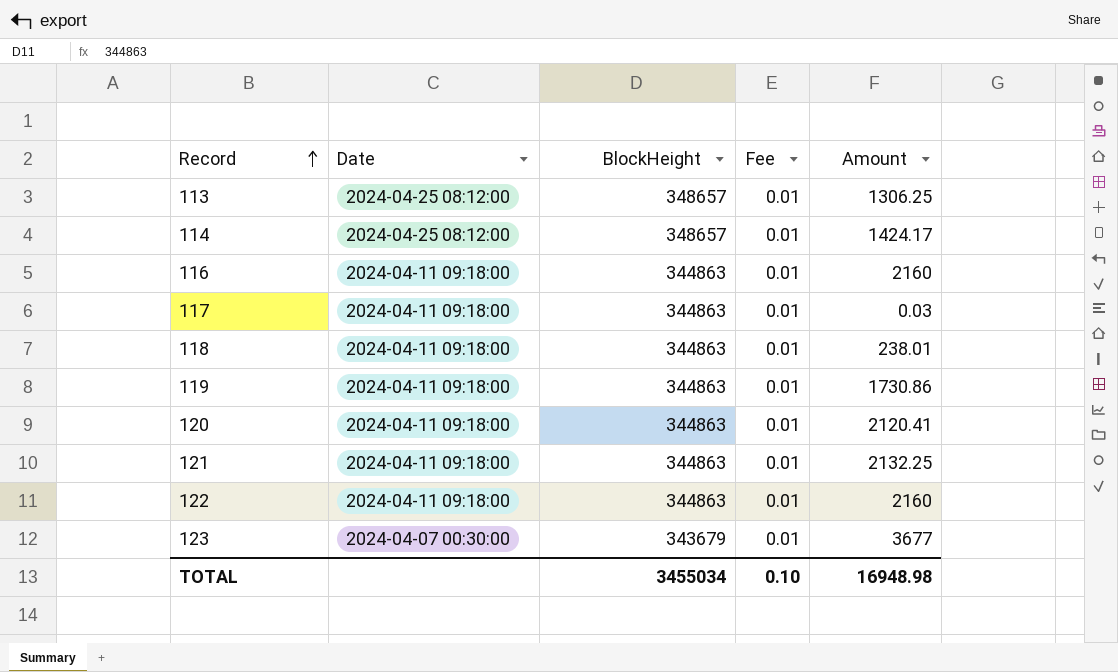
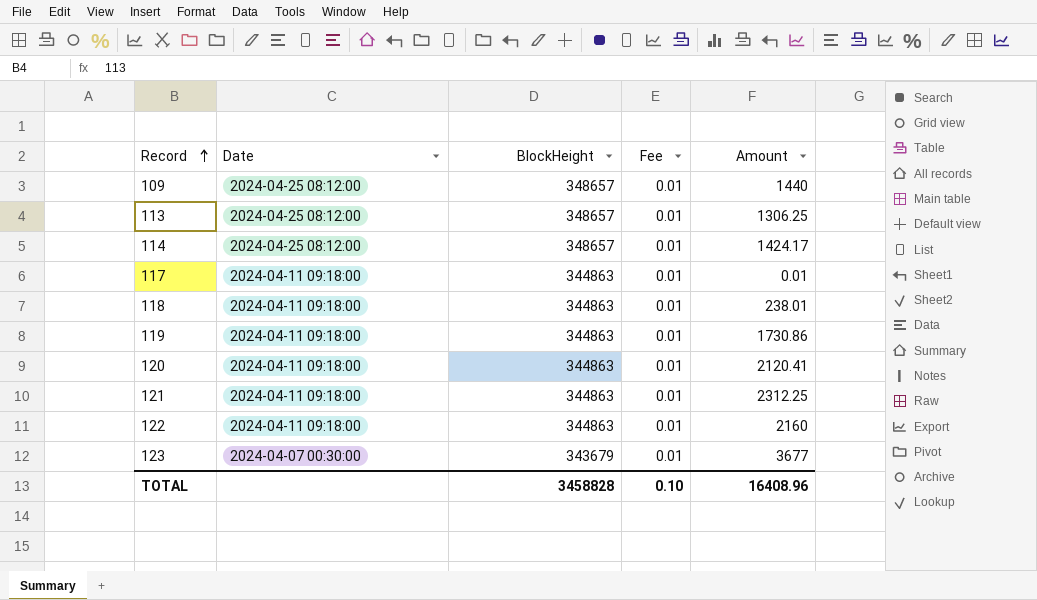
row 116: 2024-04-11 09:18:00 | 344863 | 0.01 | 2160 -> none
row 109: none -> 2024-04-25 08:12:00 | 348657 | 0.01 | 1440
117 | Amount: 0.03 -> 0.01
121 | Amount: 2132.25 -> 2312.25
TOTAL | BlockHeight: 3455034 -> 3458828
TOTAL | Amount: 16948.98 -> 16408.96

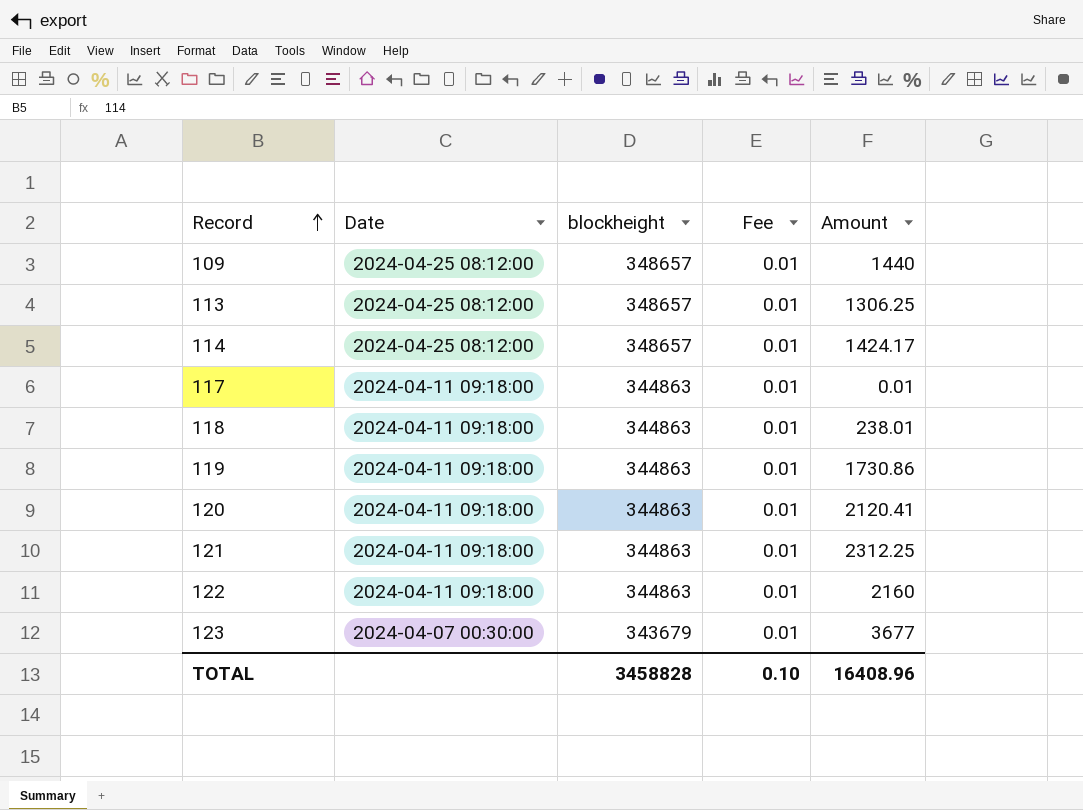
column name: BlockHeight -> blockheight

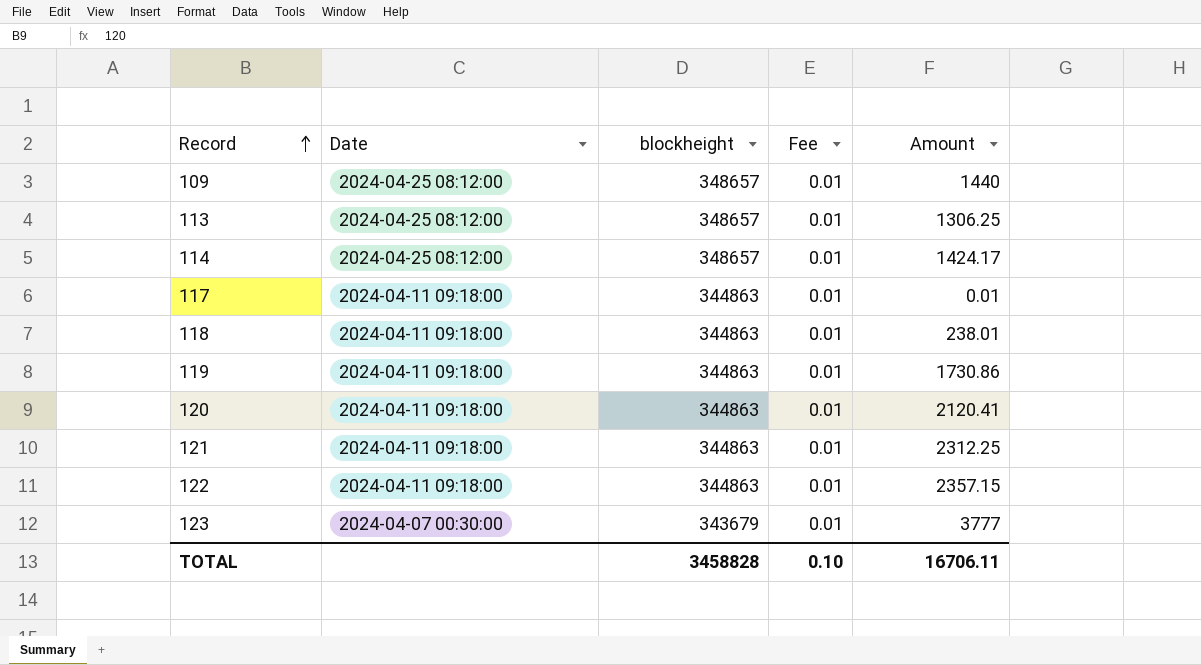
122 | Amount: 2160 -> 2357.15
123 | Amount: 3677 -> 3777
TOTAL | Amount: 16408.96 -> 16706.11

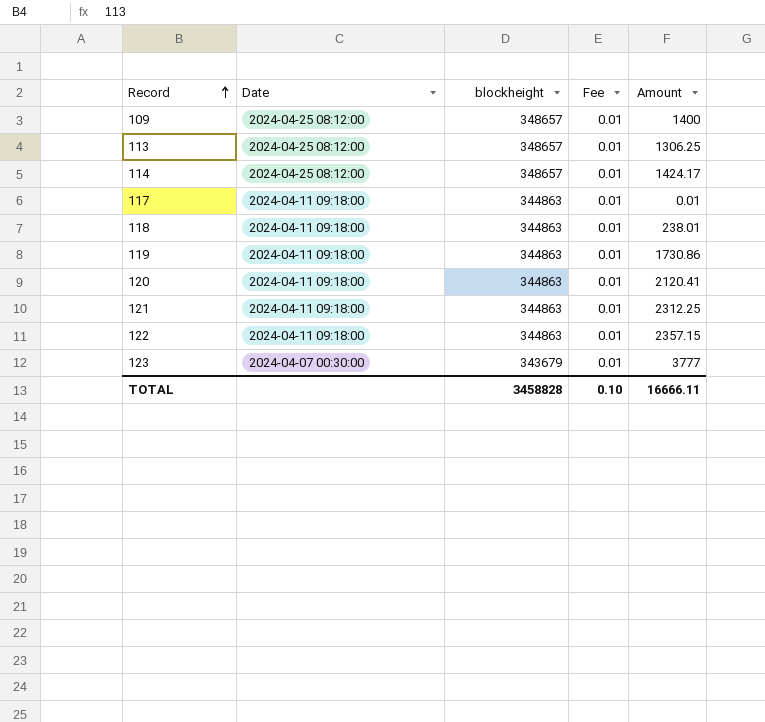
109 | Amount: 1440 -> 1400
TOTAL | Amount: 16706.11 -> 16666.11

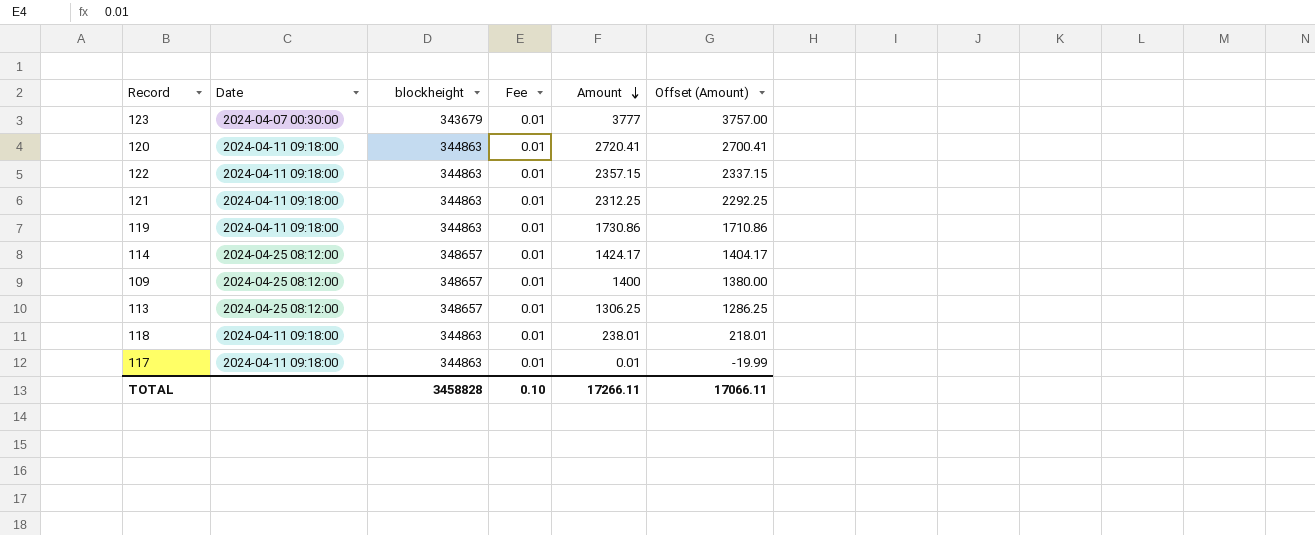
row order: Record ascending -> Amount descending
column Offset (Amount) | formula: none -> [Amount] - 20
120 | Amount: 2120.41 -> 2720.41
TOTAL | Amount: 16666.11 -> 17266.11

